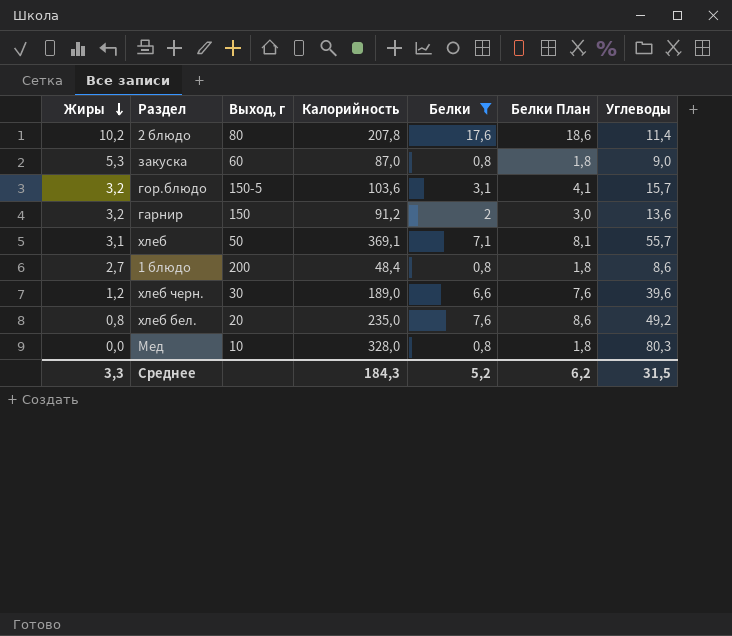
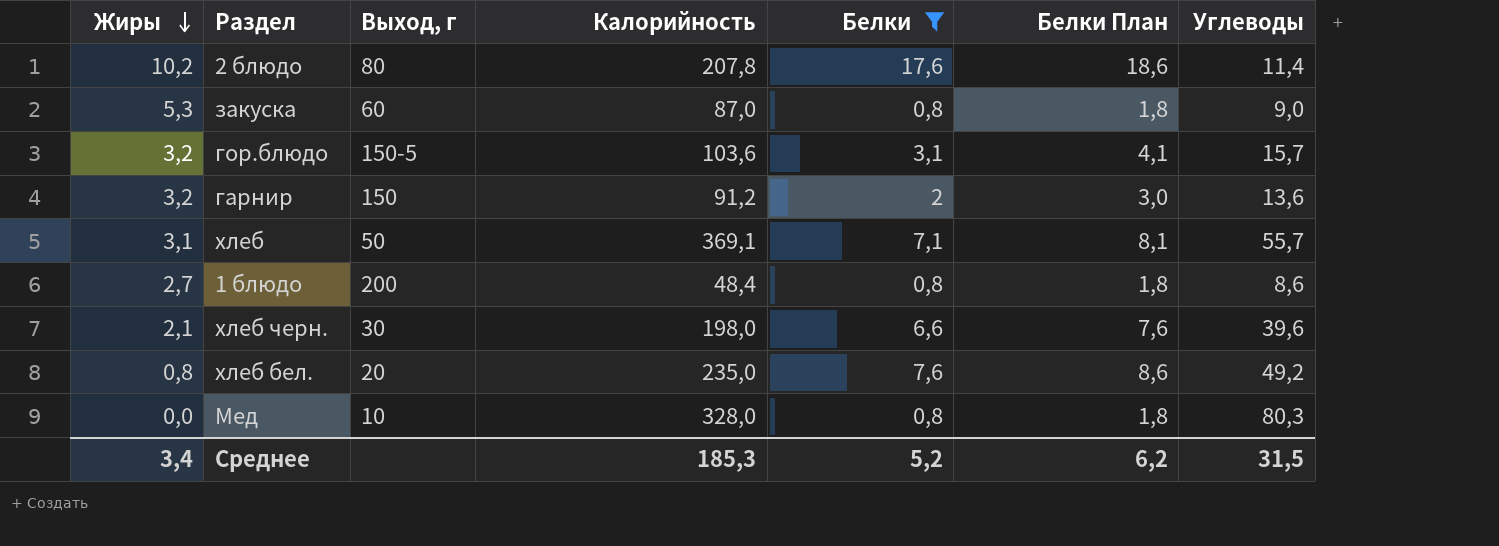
хлеб черн. | Жиры: 1,2 -> 2,1
хлеб черн. | Калорийность: 189,0 -> 198,0
Среднее | Жиры: 3,3 -> 3,4
Среднее | Калорийность: 184,3 -> 185,3

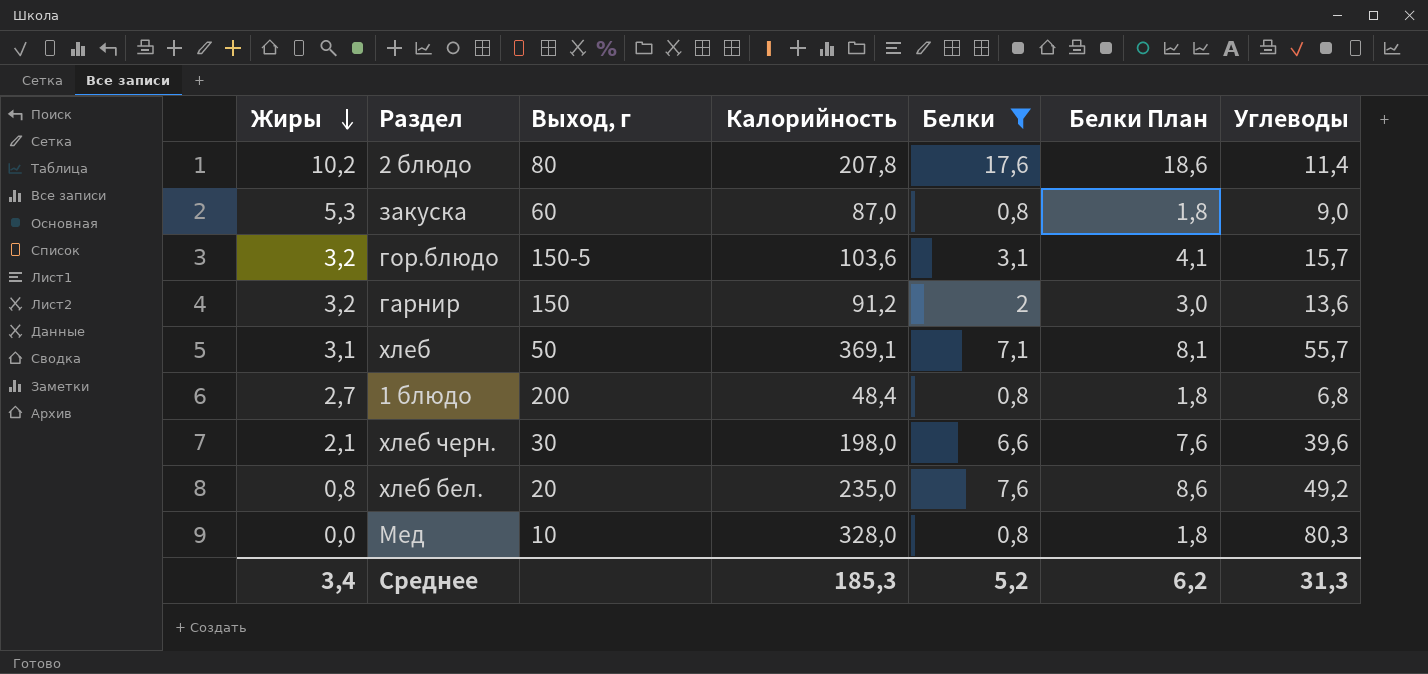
1 блюдо | Углеводы: 8,6 -> 6,8
Среднее | Углеводы: 31,5 -> 31,3

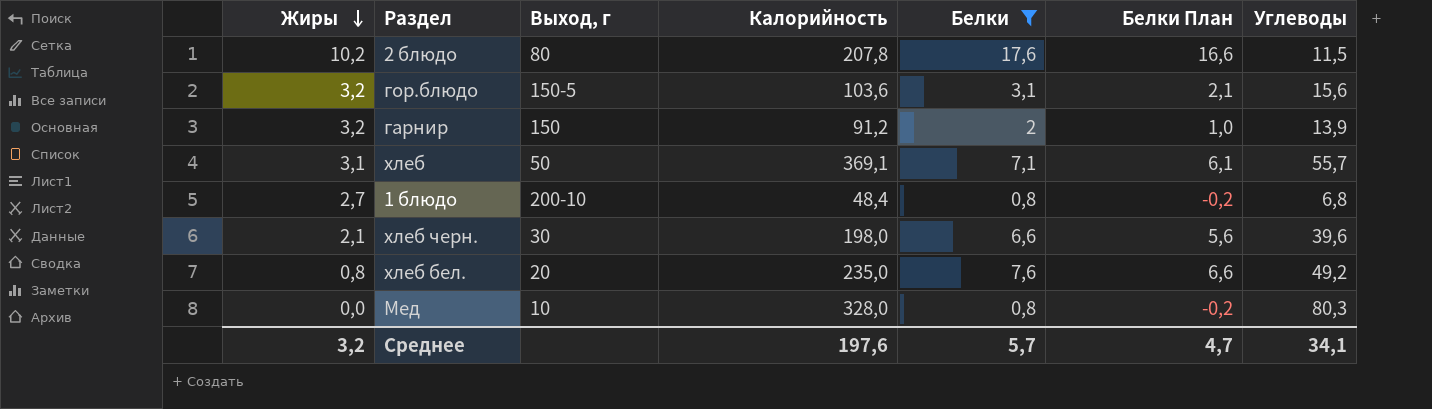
column Белки План | formula: [Белки] + 1 -> [Белки] - 1
row закуска: 5,3 | 60 | 87,0 | 0,8 | 1,8 | 9,0 -> none
2 блюдо | Углеводы: 11,4 -> 11,5
гор.блюдо | Углеводы: 15,7 -> 15,6
гарнир | Углеводы: 13,6 -> 13,9
1 блюдо | Выход, г: 200 -> 200-10
Среднее | Жиры: 3,4 -> 3,2
Среднее | Калорийность: 185,3 -> 197,6
Среднее | Белки: 5,2 -> 5,7
Среднее | Белки План: 6,2 -> 4,7
Среднее | Углеводы: 31,3 -> 34,1

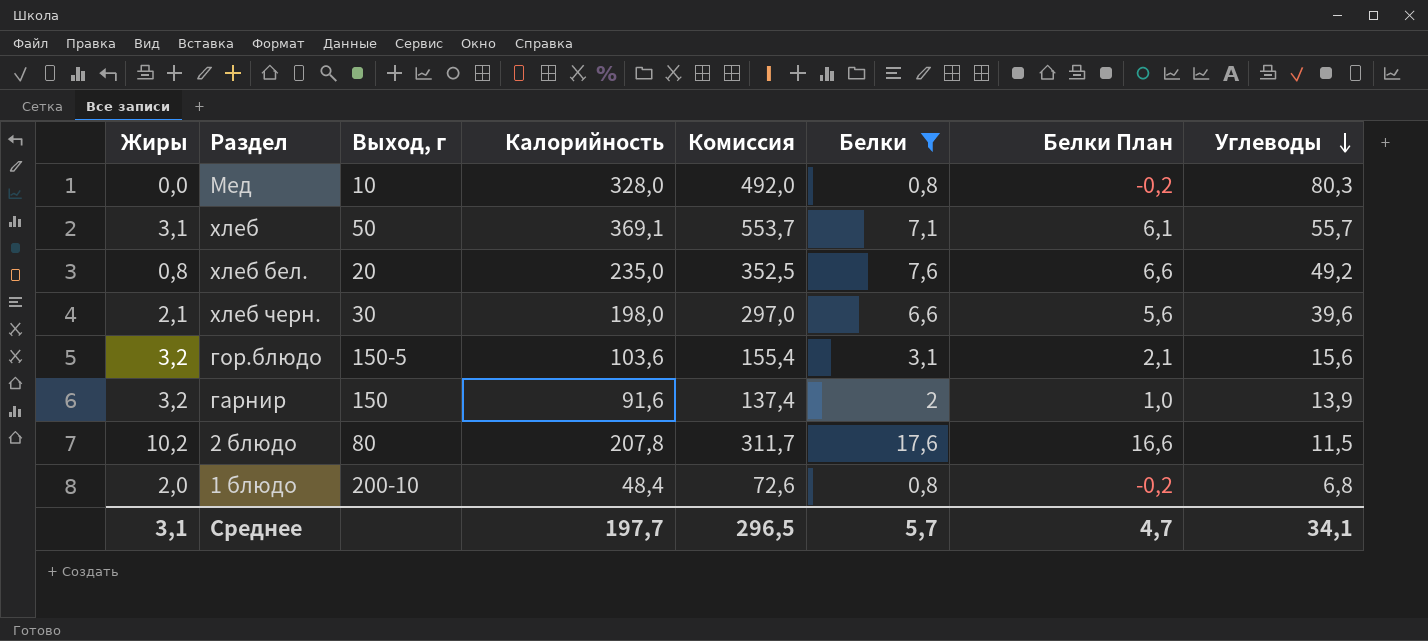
row order: Жиры descending -> Углеводы descending
column Комиссия | formula: none -> [Калорийность] * 1,5
гарнир | Калорийность: 91,2 -> 91,6
1 блюдо | Жиры: 2,7 -> 2,0
Среднее | Жиры: 3,2 -> 3,1
Среднее | Калорийность: 197,6 -> 197,7

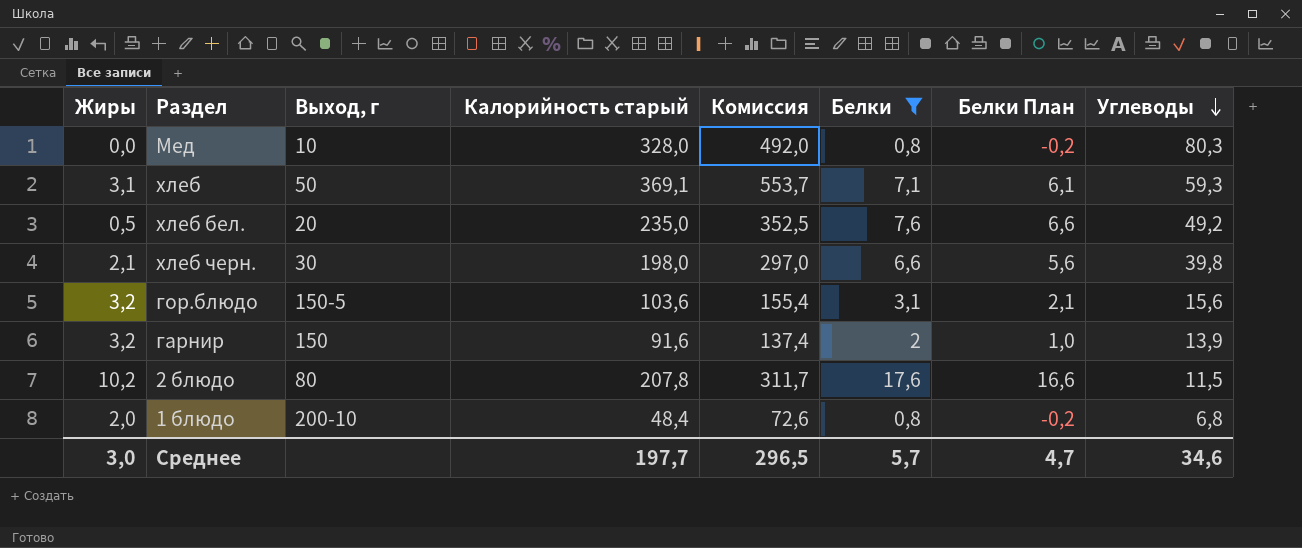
column name: Калорийность -> Калорийность старый
хлеб | Углеводы: 55,7 -> 59,3
хлеб бел. | Жиры: 0,8 -> 0,5
хлеб черн. | Углеводы: 39,6 -> 39,8
Среднее | Жиры: 3,1 -> 3,0
Среднее | Углеводы: 34,1 -> 34,6

